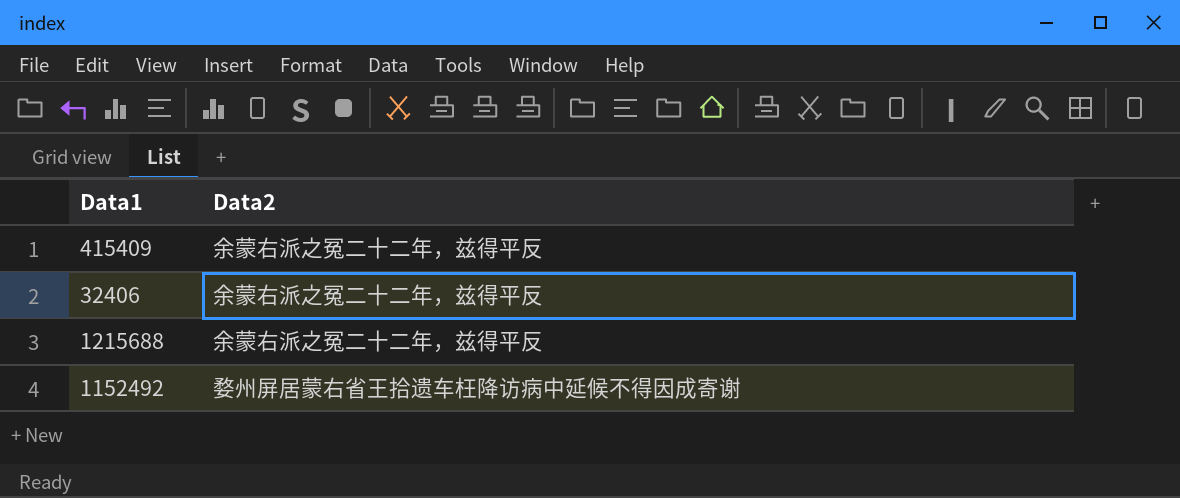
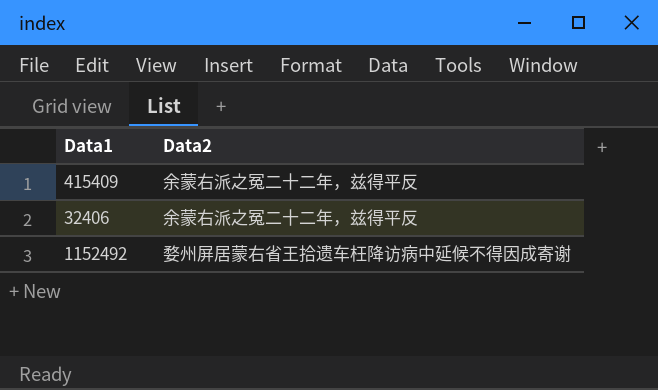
row 1215688: 余蒙右派之冤二十二年，兹得平反 -> none

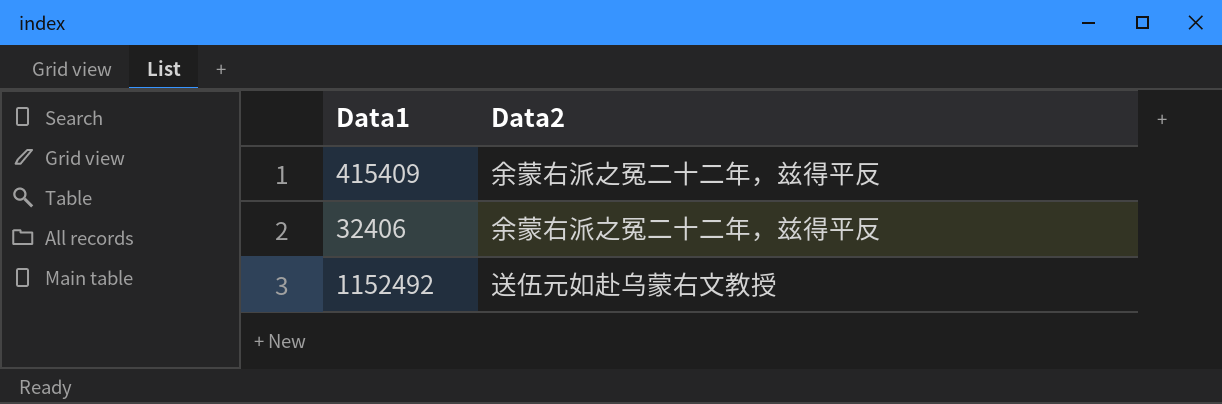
1152492 | Data2: 婺州屏居蒙右省王拾遗车枉降访病中延候不得因成寄谢 -> 送伍元如赴乌蒙右文教授

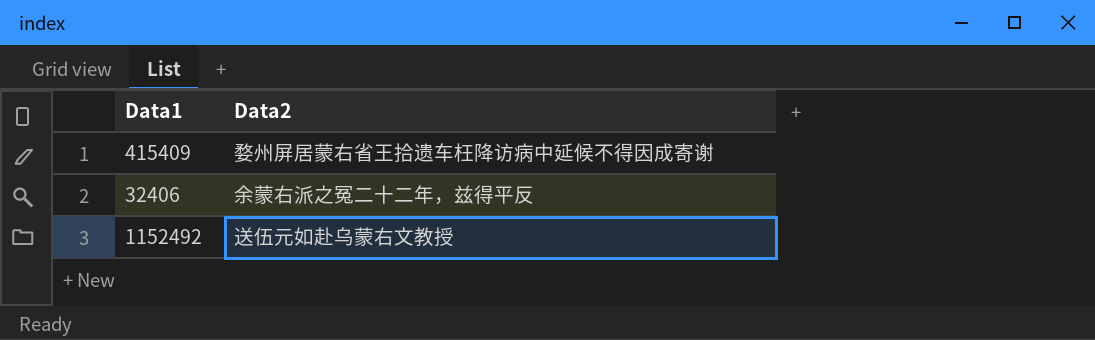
415409 | Data2: 余蒙右派之冤二十二年，兹得平反 -> 婺州屏居蒙右省王拾遗车枉降访病中延候不得因成寄谢

